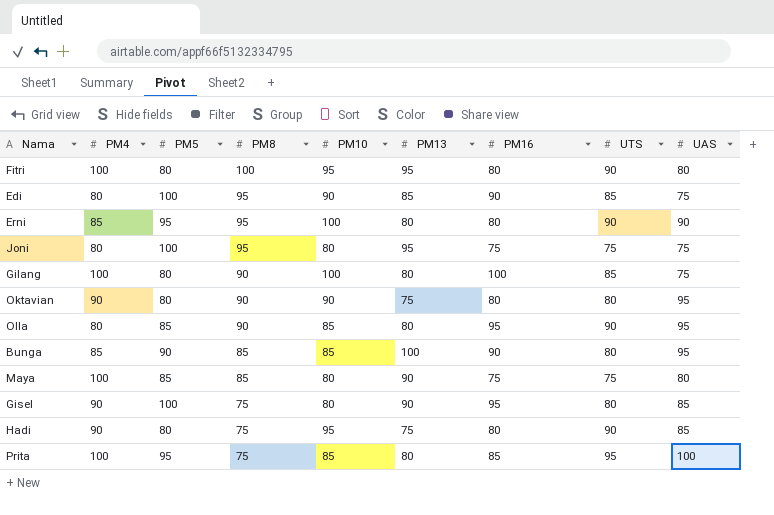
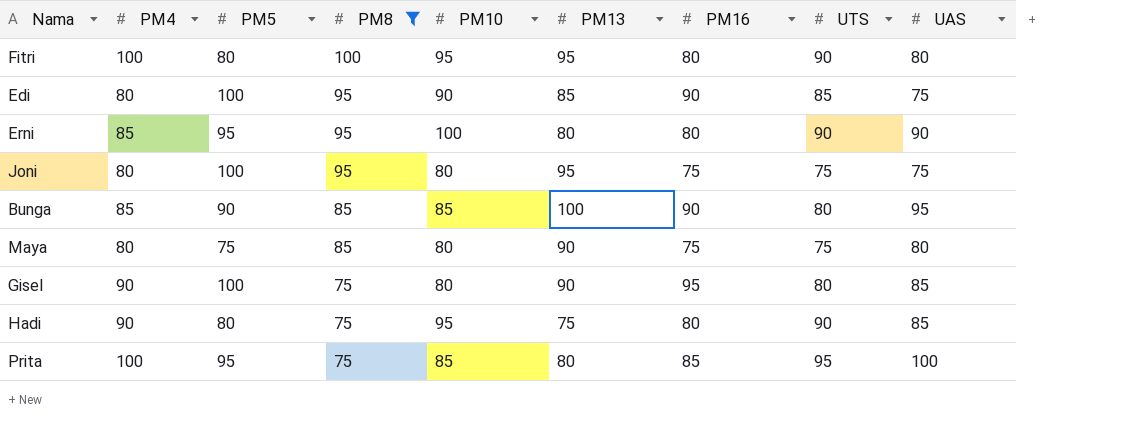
filter: none -> PM8 != 90
Maya | PM4: 100 -> 80
Maya | PM5: 85 -> 75

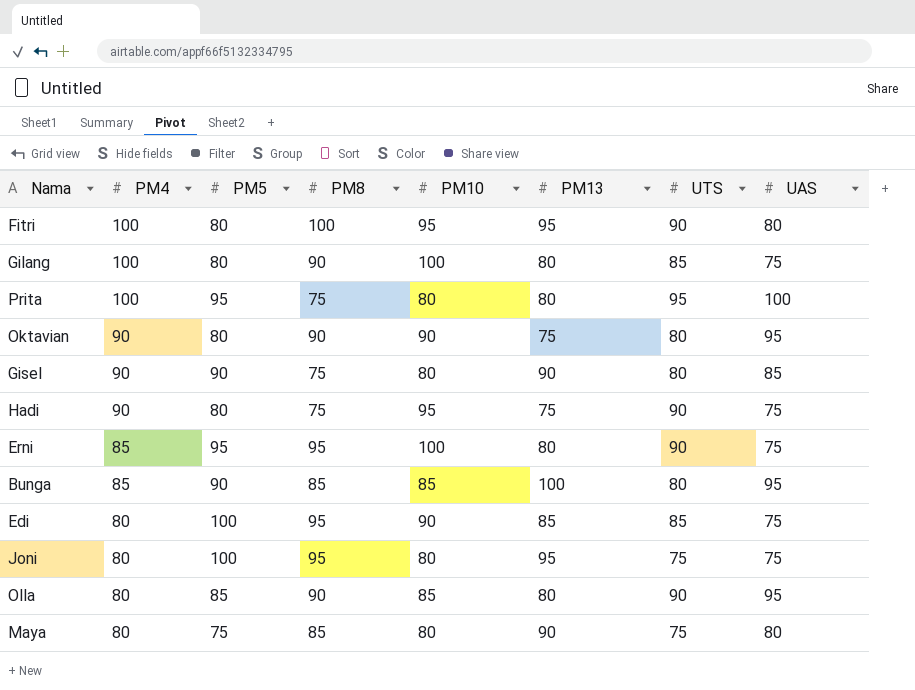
filter: PM8 != 90 -> none
row order: PM8 descending -> PM4 descending
column PM16 | position: 7 -> none
Prita | PM10: 85 -> 80
Gisel | PM5: 100 -> 90
Hadi | UAS: 85 -> 75
Erni | UAS: 90 -> 75

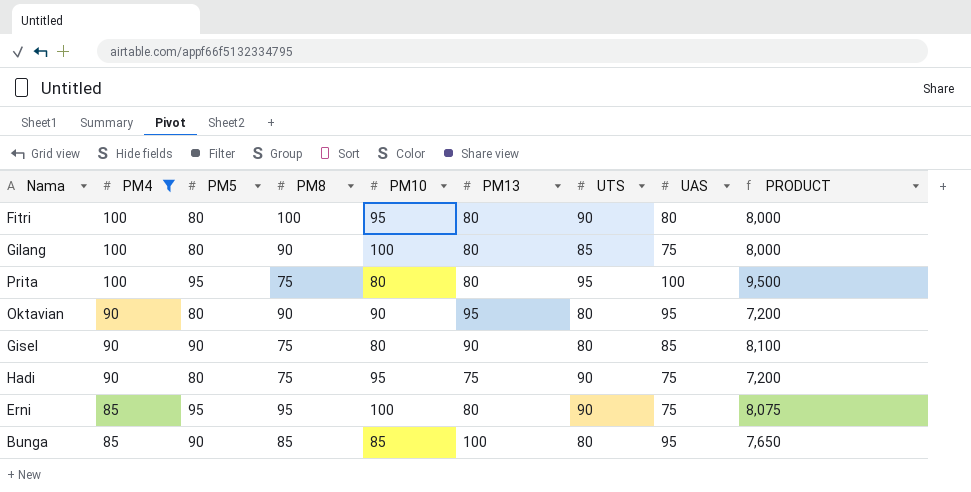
filter: none -> PM4 != 80
column PRODUCT | formula: none -> [PM4] * [PM5]
Fitri | PM13: 95 -> 80
Oktavian | PM13: 75 -> 95

